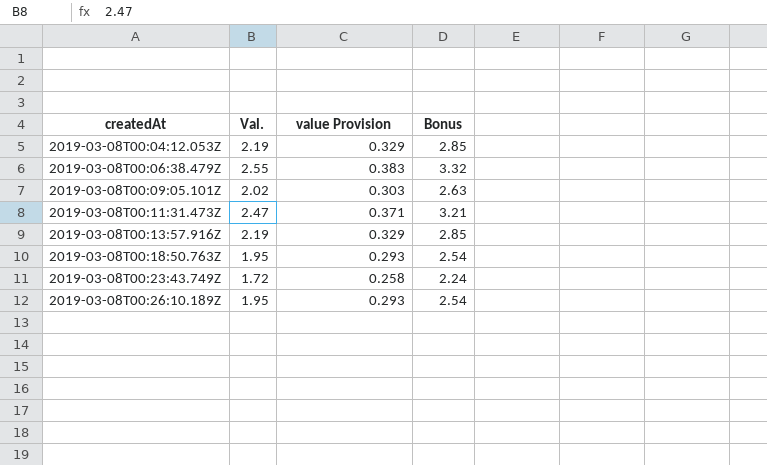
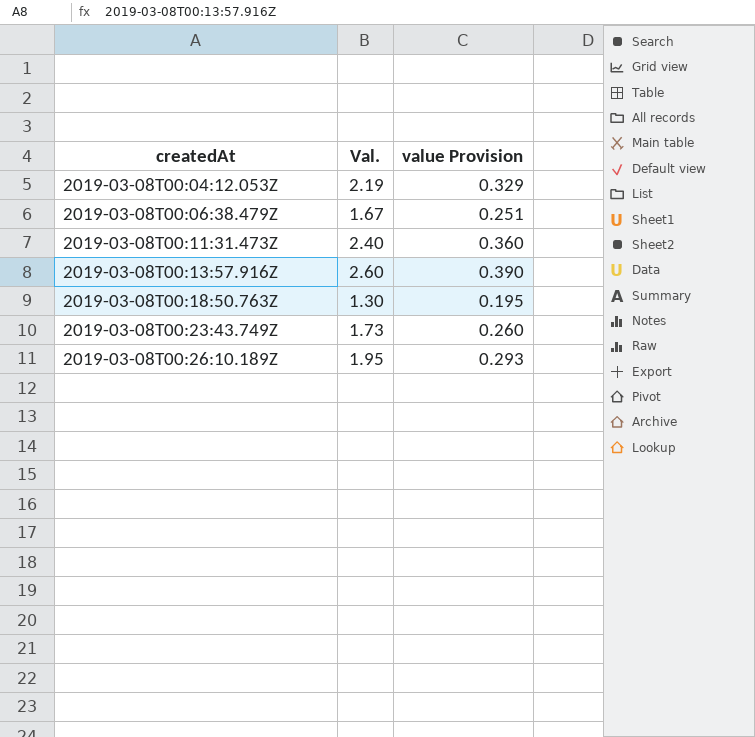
column Bonus | formula: [Val.] * 1.3 -> none
row 2019-03-08T00:09:05.101Z: 2.02 | 0.303 | 2.63 -> none
2019-03-08T00:06:38.479Z | Val.: 2.55 -> 1.67
2019-03-08T00:06:38.479Z | value Provision: 0.383 -> 0.251
2019-03-08T00:11:31.473Z | Val.: 2.47 -> 2.40
2019-03-08T00:11:31.473Z | value Provision: 0.371 -> 0.360
2019-03-08T00:13:57.916Z | Val.: 2.19 -> 2.60
2019-03-08T00:13:57.916Z | value Provision: 0.329 -> 0.390
2019-03-08T00:18:50.763Z | Val.: 1.95 -> 1.30
2019-03-08T00:18:50.763Z | value Provision: 0.293 -> 0.195
2019-03-08T00:23:43.749Z | Val.: 1.72 -> 1.73
2019-03-08T00:23:43.749Z | value Provision: 0.258 -> 0.260

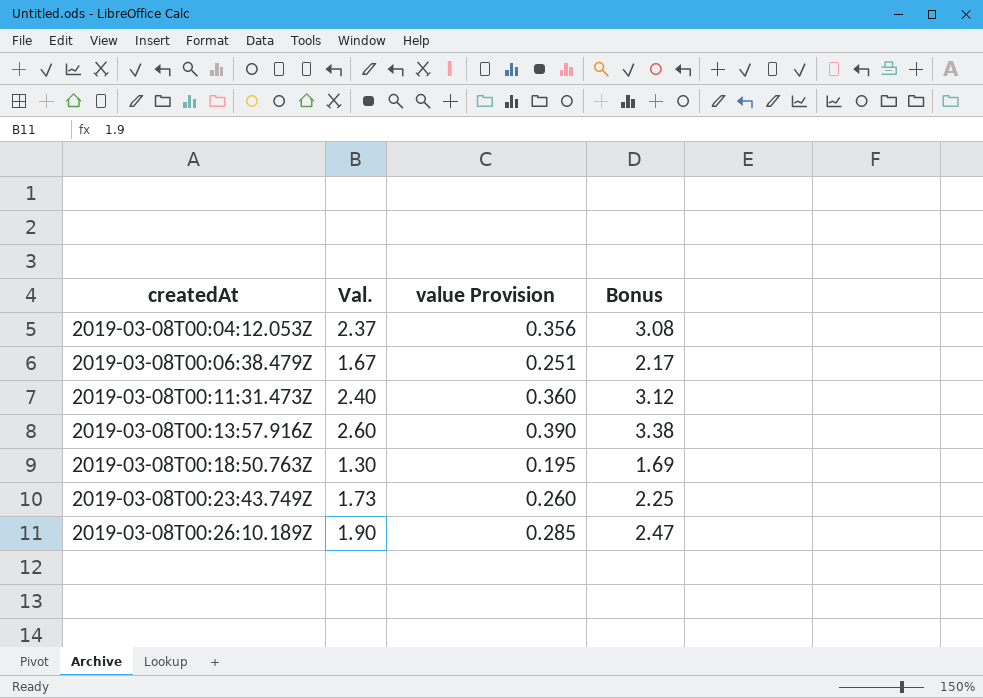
column Bonus | formula: none -> [Val.] * 1.3
2019-03-08T00:04:12.053Z | Val.: 2.19 -> 2.37
2019-03-08T00:04:12.053Z | value Provision: 0.329 -> 0.356
2019-03-08T00:26:10.189Z | Val.: 1.95 -> 1.90
2019-03-08T00:26:10.189Z | value Provision: 0.293 -> 0.285

